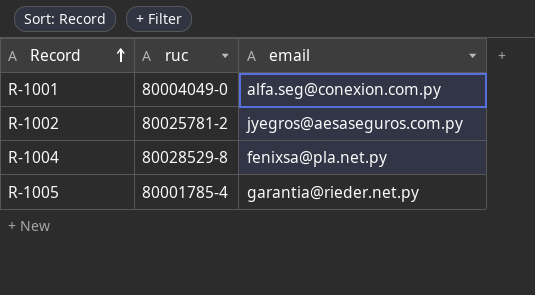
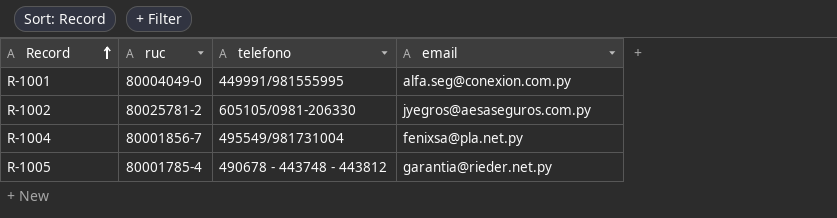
column telefono | position: none -> 3
R-1004 | ruc: 80028529-8 -> 80001856-7

